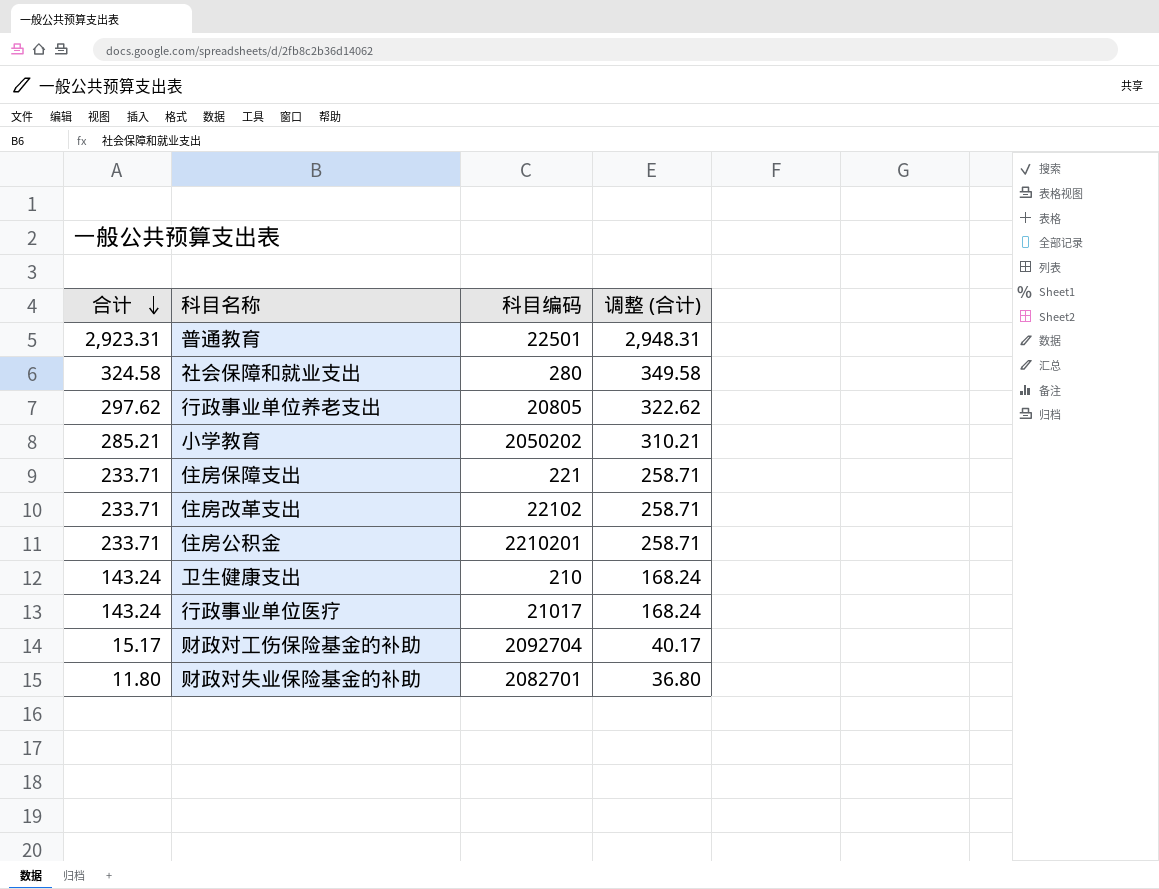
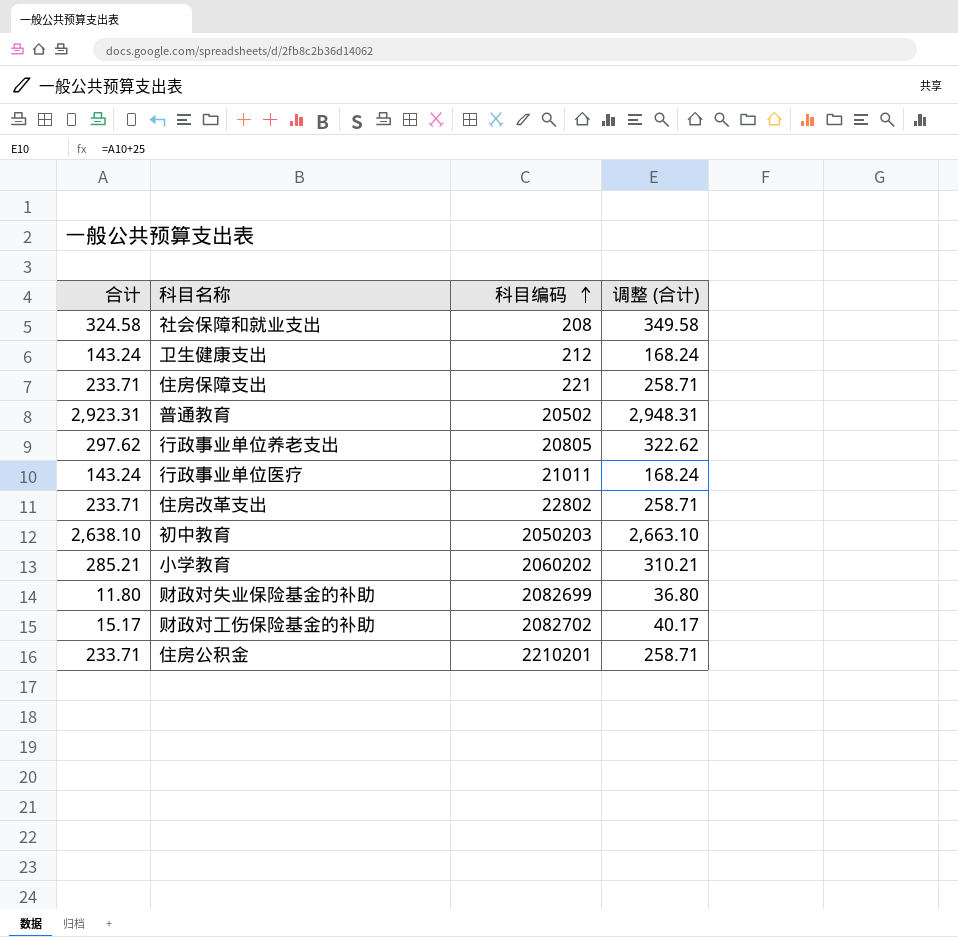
row order: 合计 descending -> 科目编码 ascending
社会保障和就业支出 | 科目编码: 280 -> 208
卫生健康支出 | 科目编码: 210 -> 212
普通教育 | 科目编码: 22501 -> 20502
行政事业单位医疗 | 科目编码: 21017 -> 21011
住房改革支出 | 科目编码: 22102 -> 22802
row 初中教育: none -> 2,638.10 | 2050203 | 2,663.10
小学教育 | 科目编码: 2050202 -> 2060202
财政对失业保险基金的补助 | 科目编码: 2082701 -> 2082699
财政对工伤保险基金的补助 | 科目编码: 2092704 -> 2082702

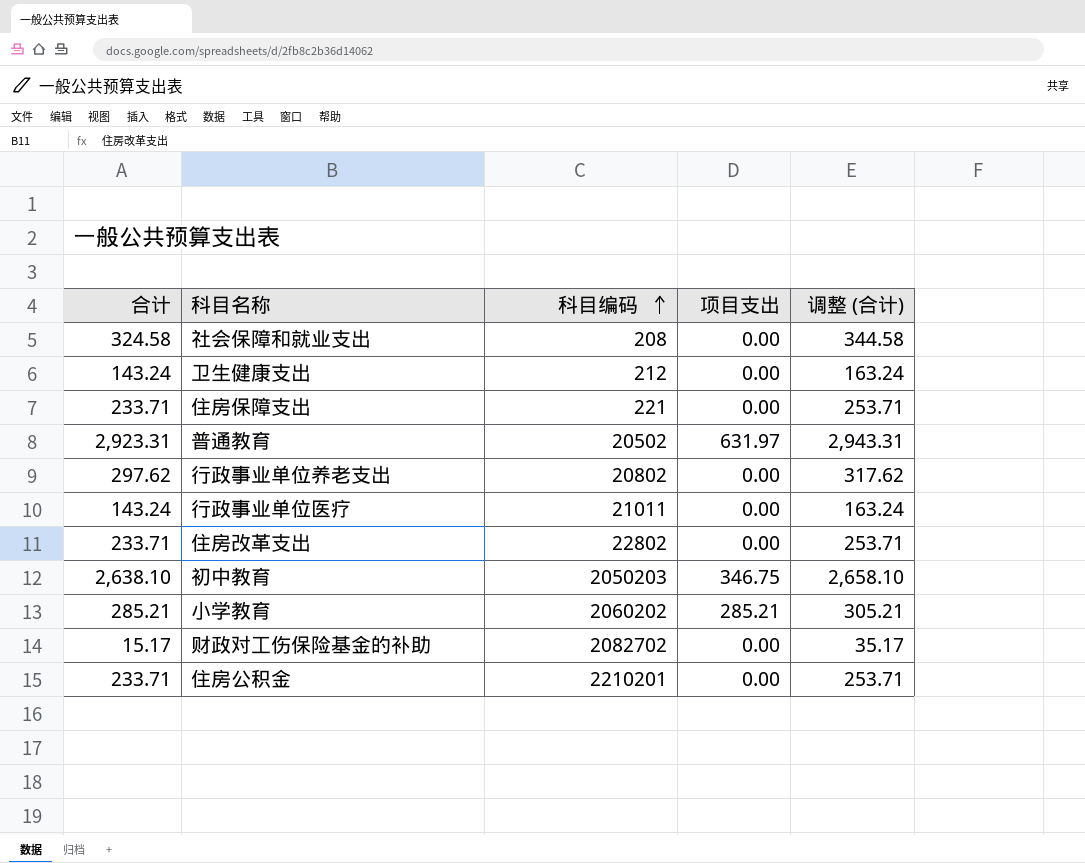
column 项目支出 | position: none -> 4
column 调整 (合计) | formula: [合计] + 25 -> [合计] + 20
row 财政对失业保险基金的补助: 11.80 | 2082699 | 36.80 -> none
行政事业单位养老支出 | 科目编码: 20805 -> 20802

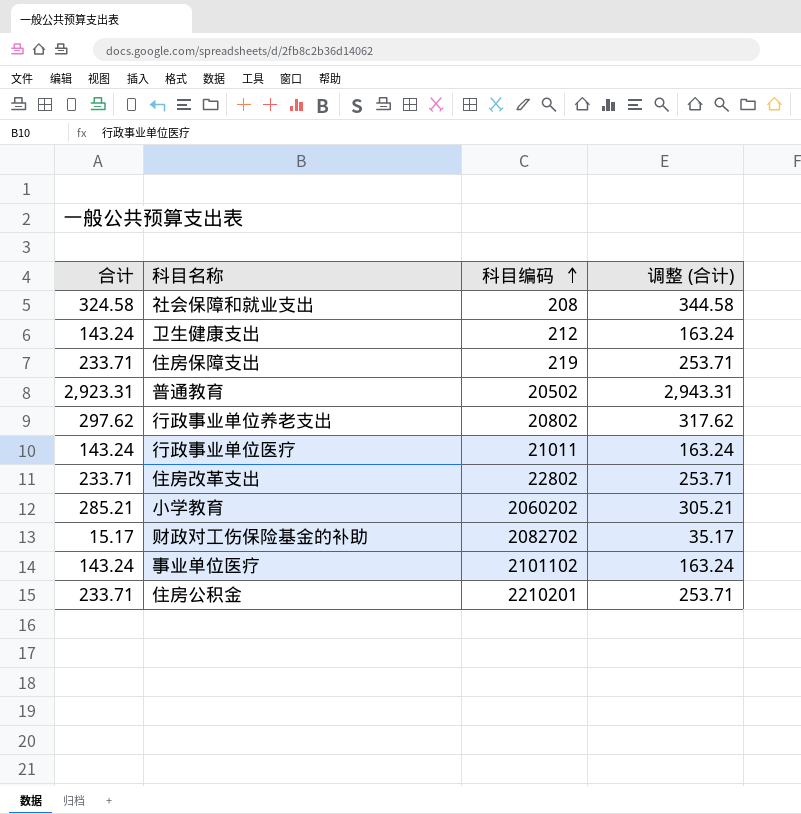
column 项目支出 | position: 4 -> none
row 初中教育: 2,638.10 | 2050203 | 346.75 | 2,658.10 -> none
住房保障支出 | 科目编码: 221 -> 219
row 事业单位医疗: none -> 143.24 | 2101102 | 163.24

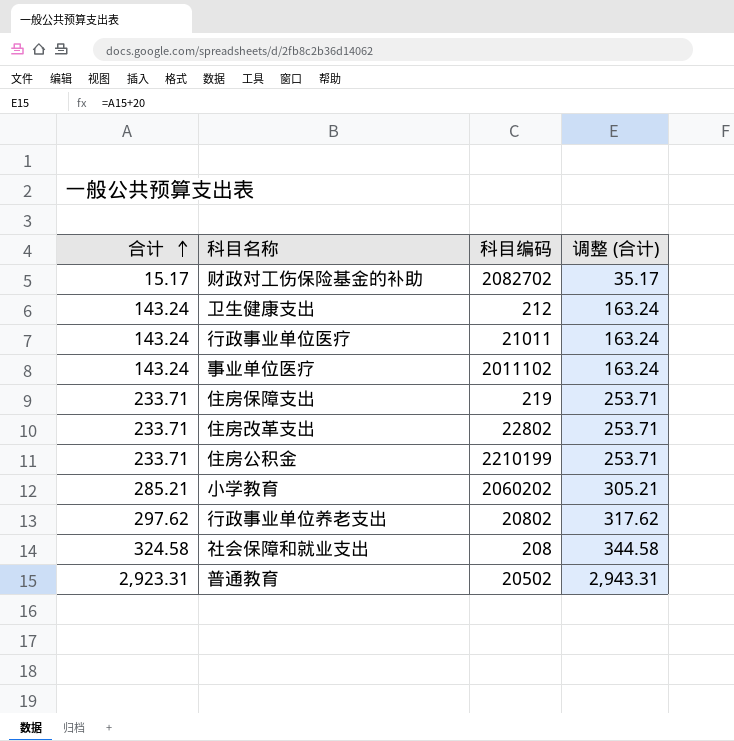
row order: 科目编码 ascending -> 合计 ascending
事业单位医疗 | 科目编码: 2101102 -> 2011102
住房公积金 | 科目编码: 2210201 -> 2210199

